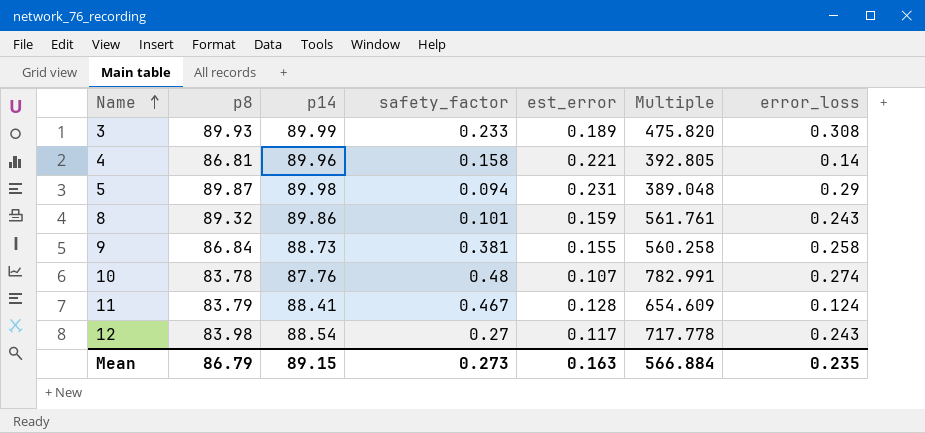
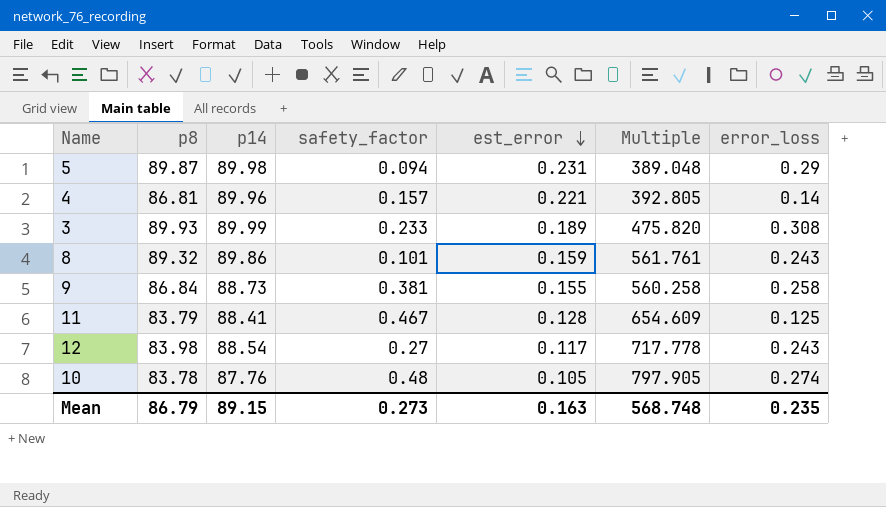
row order: Name ascending -> est_error descending
4 | safety_factor: 0.158 -> 0.157
11 | error_loss: 0.124 -> 0.125
10 | est_error: 0.107 -> 0.105
10 | Multiple: 782.991 -> 797.905
Mean | Multiple: 566.884 -> 568.748

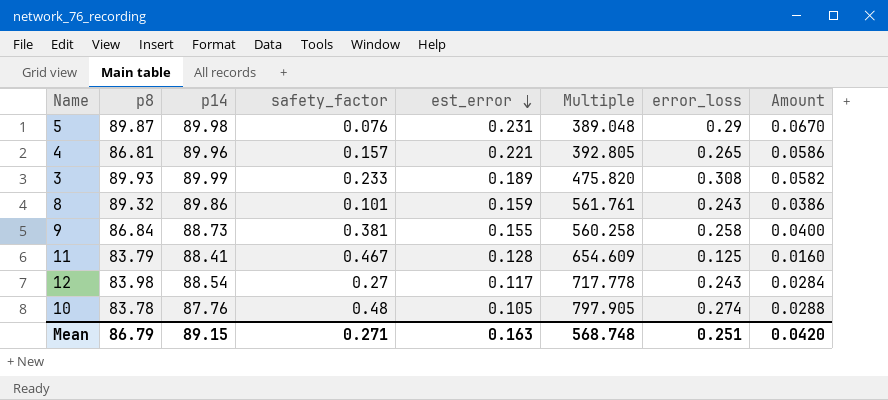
column Amount | formula: none -> [est_error] * [error_loss]
5 | safety_factor: 0.094 -> 0.076
4 | error_loss: 0.14 -> 0.265
Mean | safety_factor: 0.273 -> 0.271
Mean | error_loss: 0.235 -> 0.251

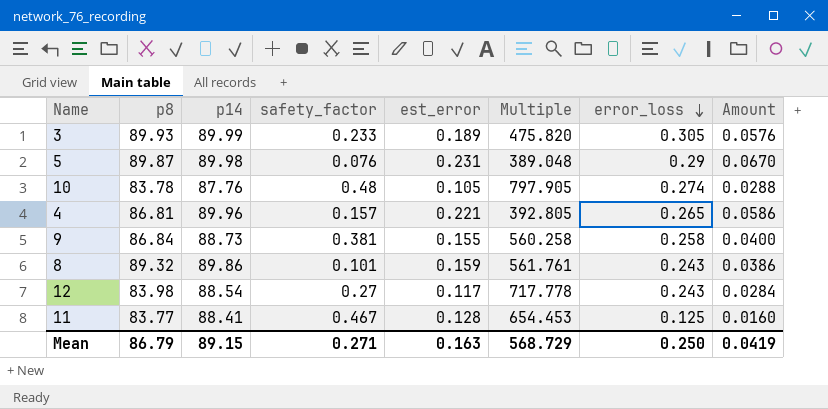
row order: est_error descending -> error_loss descending
3 | error_loss: 0.308 -> 0.305
3 | Amount: 0.0582 -> 0.0576
11 | p8: 83.79 -> 83.77
11 | Multiple: 654.609 -> 654.453
Mean | Multiple: 568.748 -> 568.729
Mean | error_loss: 0.251 -> 0.250
Mean | Amount: 0.0420 -> 0.0419

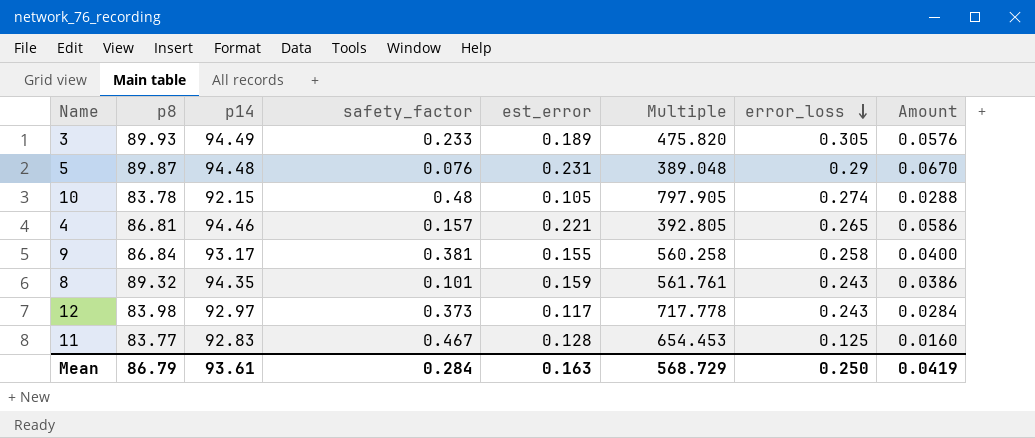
3 | p14: 89.99 -> 94.49
5 | p14: 89.98 -> 94.48
10 | p14: 87.76 -> 92.15
4 | p14: 89.96 -> 94.46
9 | p14: 88.73 -> 93.17
8 | p14: 89.86 -> 94.35
12 | p14: 88.54 -> 92.97
12 | safety_factor: 0.27 -> 0.373
11 | p14: 88.41 -> 92.83
Mean | p14: 89.15 -> 93.61
Mean | safety_factor: 0.271 -> 0.284

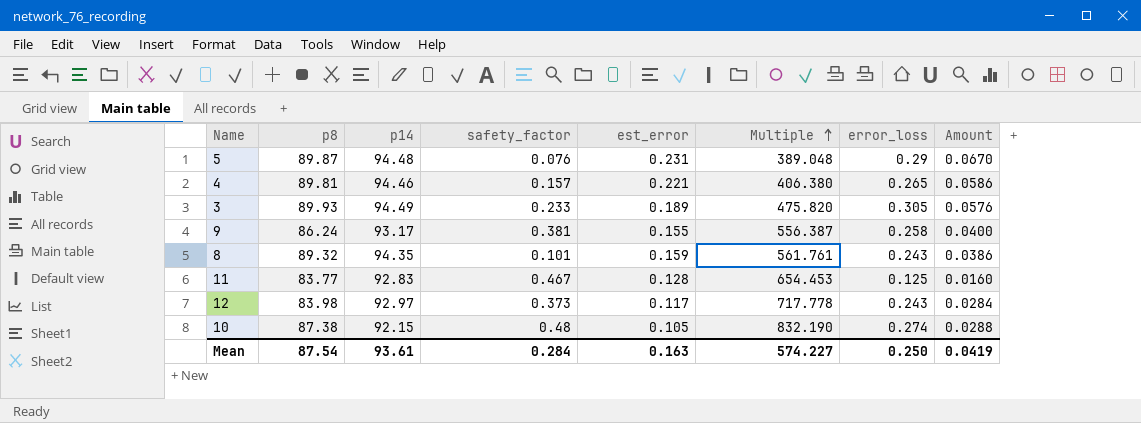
row order: error_loss descending -> Multiple ascending
4 | p8: 86.81 -> 89.81
4 | Multiple: 392.805 -> 406.380
9 | p8: 86.84 -> 86.24
9 | Multiple: 560.258 -> 556.387
10 | p8: 83.78 -> 87.38
10 | Multiple: 797.905 -> 832.190
Mean | p8: 86.79 -> 87.54
Mean | Multiple: 568.729 -> 574.227

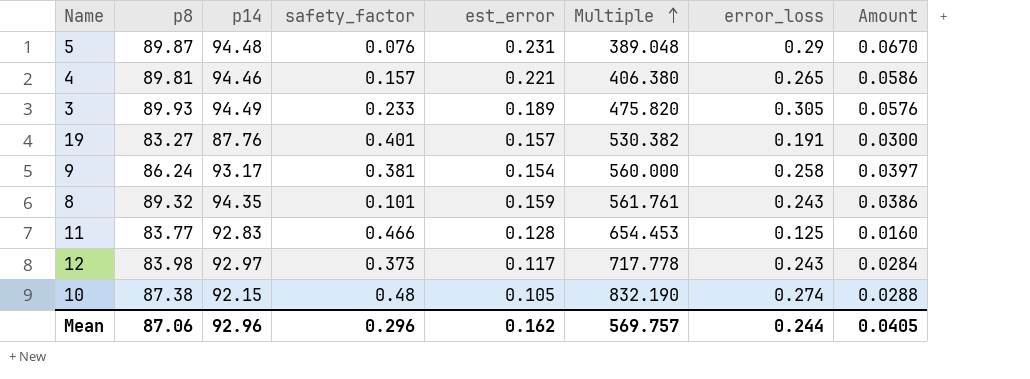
row 19: none -> 83.27 | 87.76 | 0.401 | 0.157 | 530.382 | 0.191 | 0.0300
9 | est_error: 0.155 -> 0.154
9 | Multiple: 556.387 -> 560.000
9 | Amount: 0.0400 -> 0.0397
11 | safety_factor: 0.467 -> 0.466
Mean | p8: 87.54 -> 87.06
Mean | p14: 93.61 -> 92.96
Mean | safety_factor: 0.284 -> 0.296
Mean | est_error: 0.163 -> 0.162
Mean | Multiple: 574.227 -> 569.757
Mean | error_loss: 0.250 -> 0.244
Mean | Amount: 0.0419 -> 0.0405

